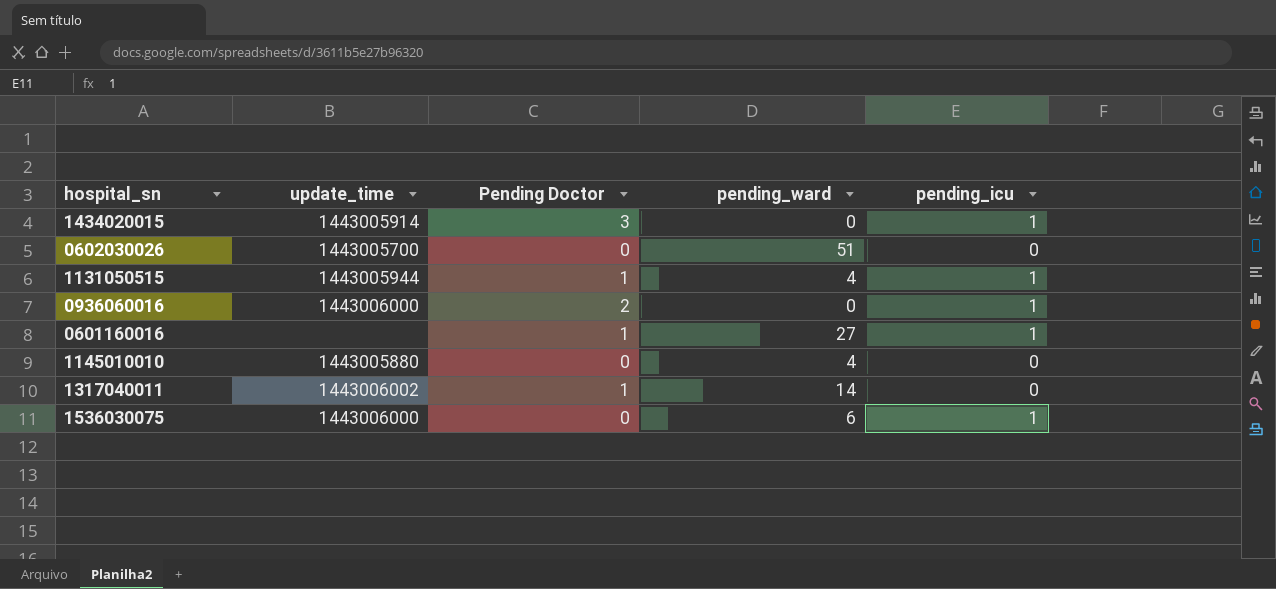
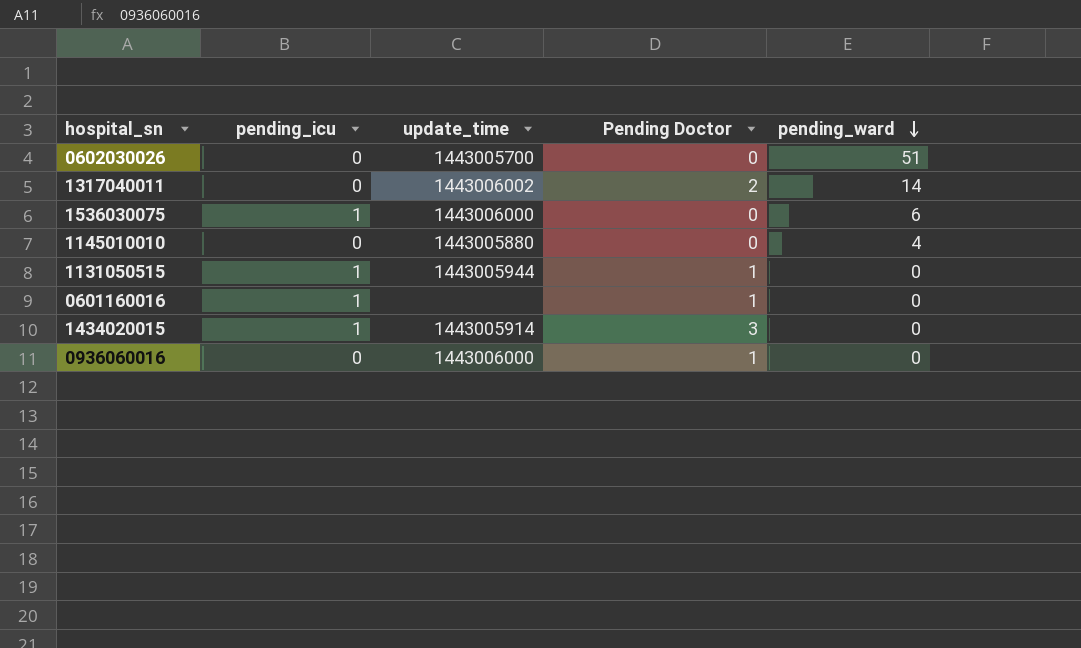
row order: none -> pending_ward descending
column pending_icu | position: 5 -> 2
1317040011 | Pending Doctor: 1 -> 2
1131050515 | pending_ward: 4 -> 0
0601160016 | pending_ward: 27 -> 0
0936060016 | pending_icu: 1 -> 0
0936060016 | Pending Doctor: 2 -> 1

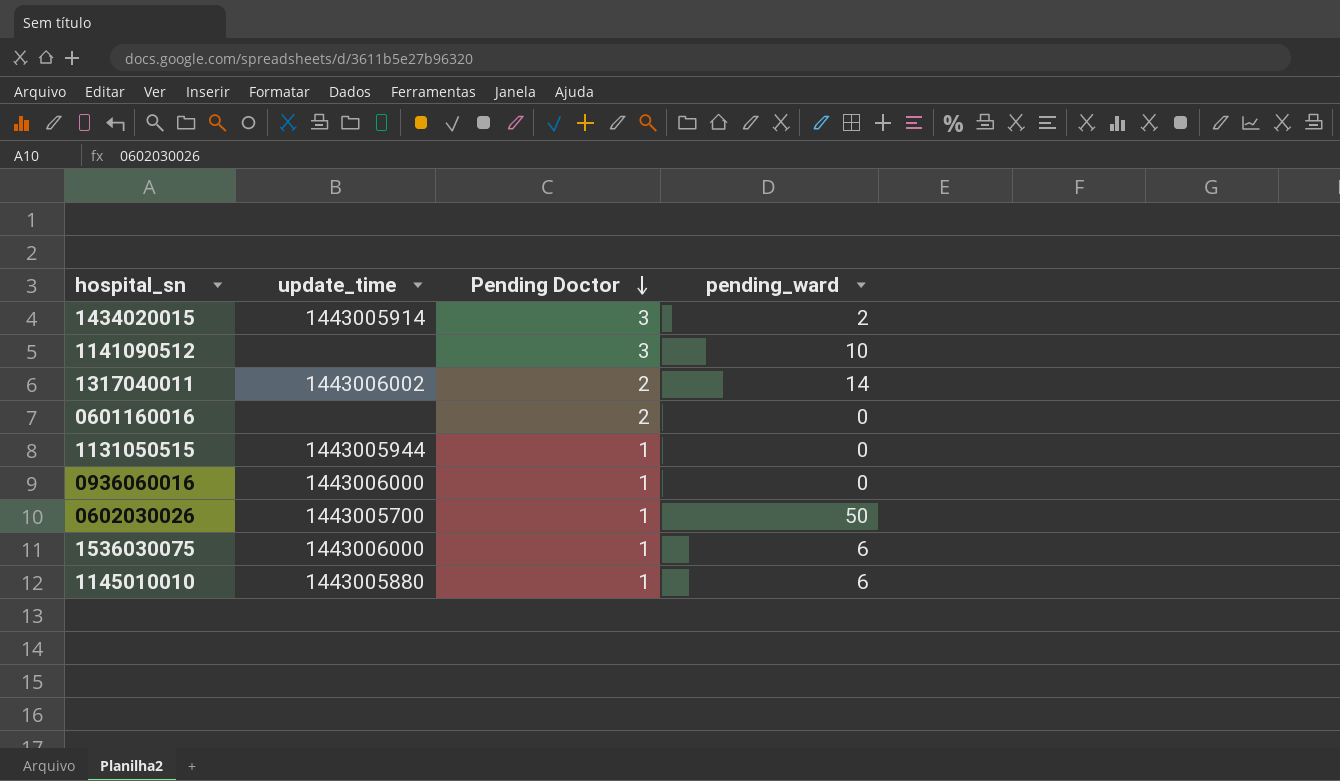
row order: pending_ward descending -> Pending Doctor descending
column pending_icu | position: 2 -> none
1434020015 | pending_ward: 0 -> 2
row 1141090512: none -> none | 3 | 10
0601160016 | Pending Doctor: 1 -> 2
0602030026 | Pending Doctor: 0 -> 1
0602030026 | pending_ward: 51 -> 50
1536030075 | Pending Doctor: 0 -> 1
1145010010 | Pending Doctor: 0 -> 1
1145010010 | pending_ward: 4 -> 6

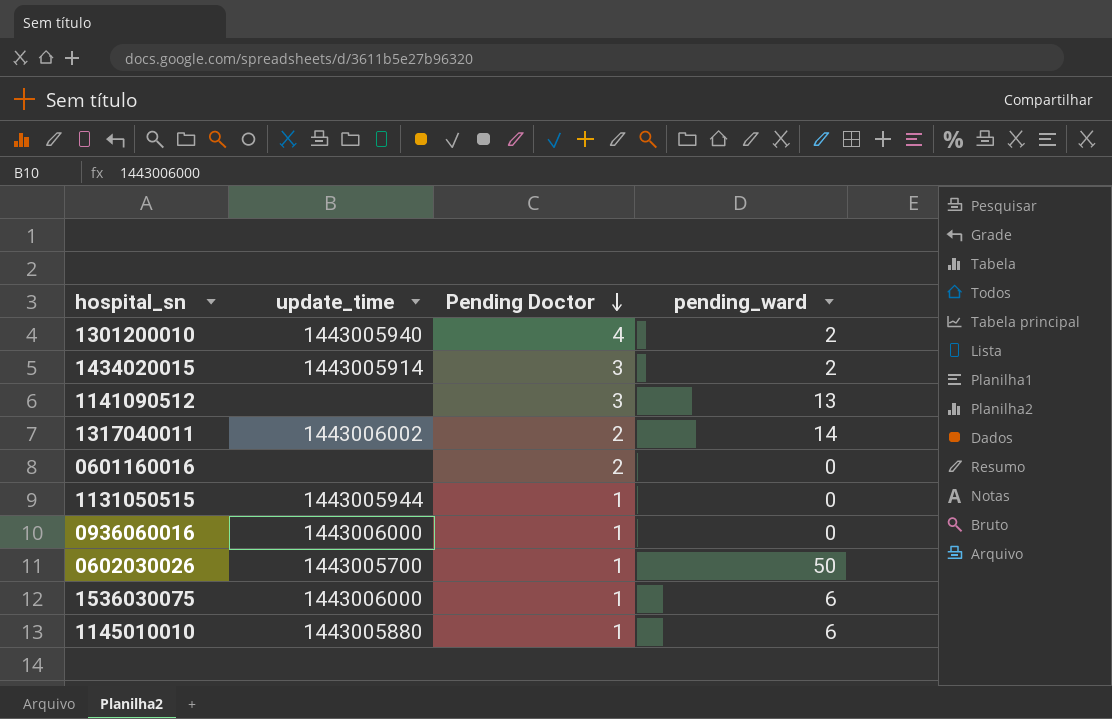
row 1301200010: none -> 1443005940 | 4 | 2
1141090512 | pending_ward: 10 -> 13

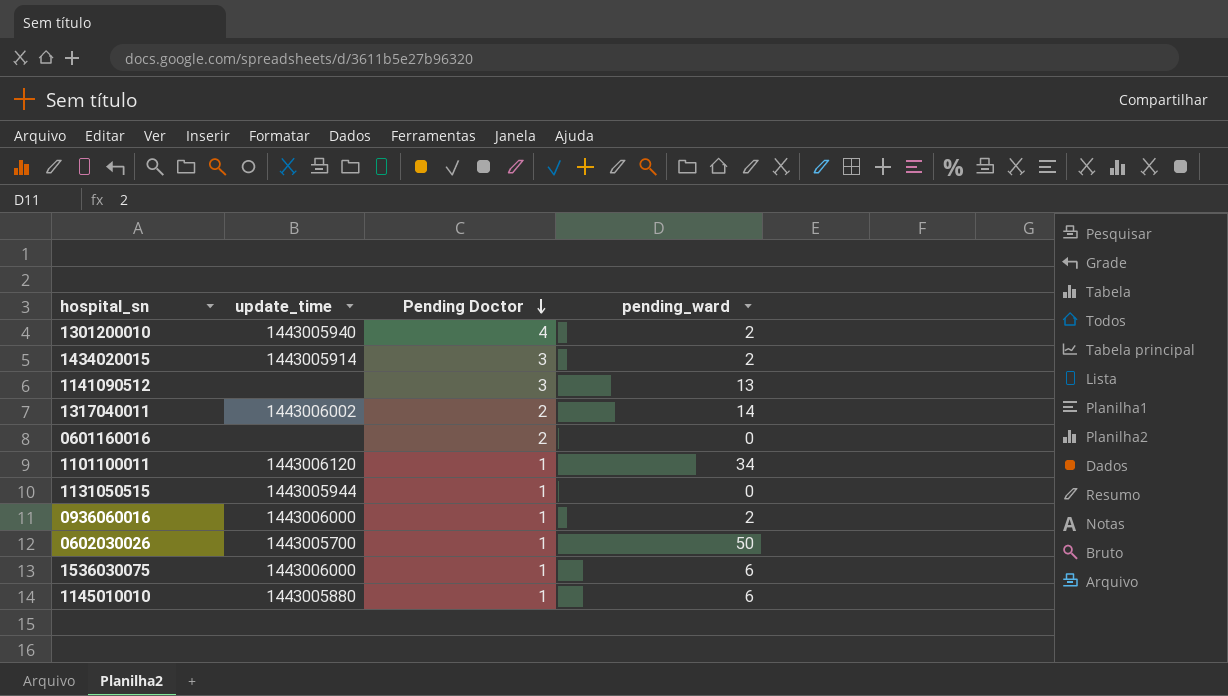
row 1101100011: none -> 1443006120 | 1 | 34
0936060016 | pending_ward: 0 -> 2

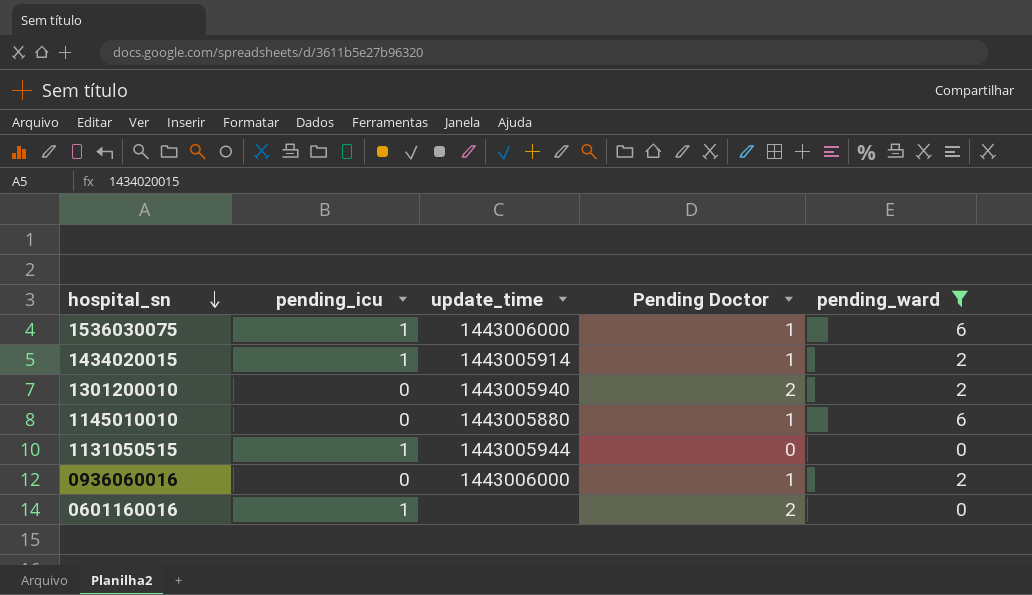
filter: none -> pending_ward <= 6
row order: Pending Doctor descending -> hospital_sn descending
column pending_icu | position: none -> 2
1434020015 | Pending Doctor: 3 -> 1
1301200010 | Pending Doctor: 4 -> 2
1131050515 | Pending Doctor: 1 -> 0

